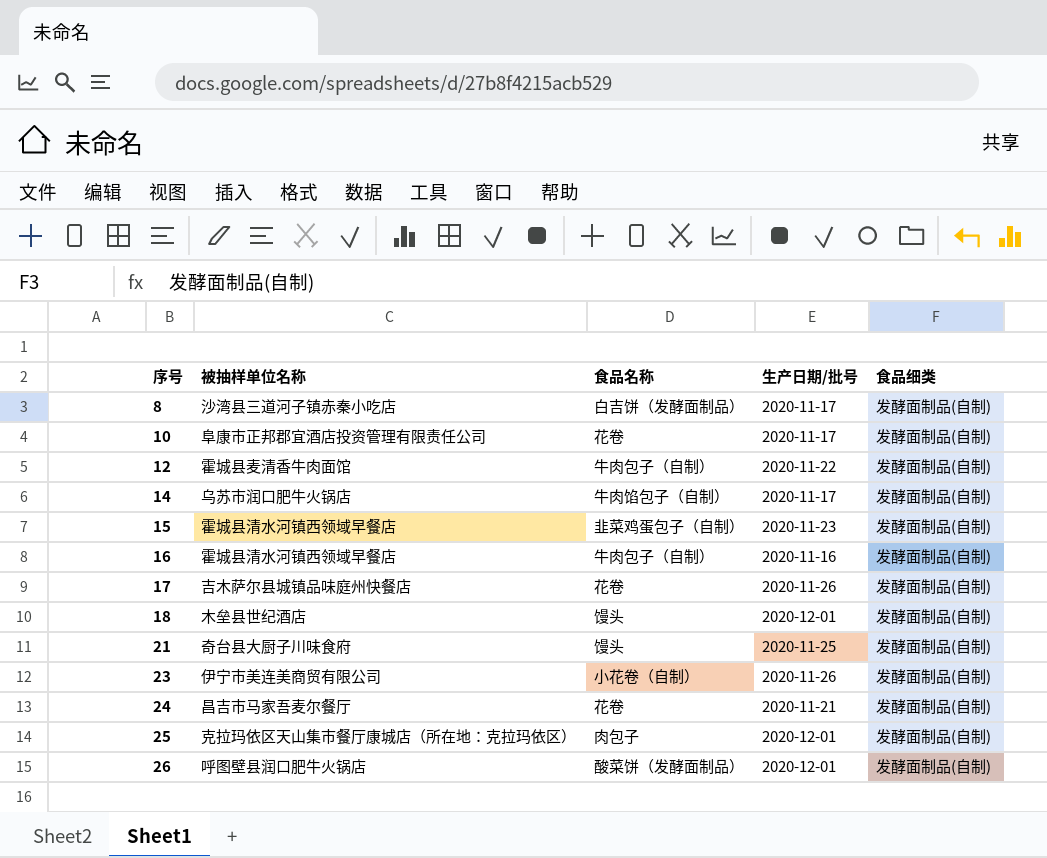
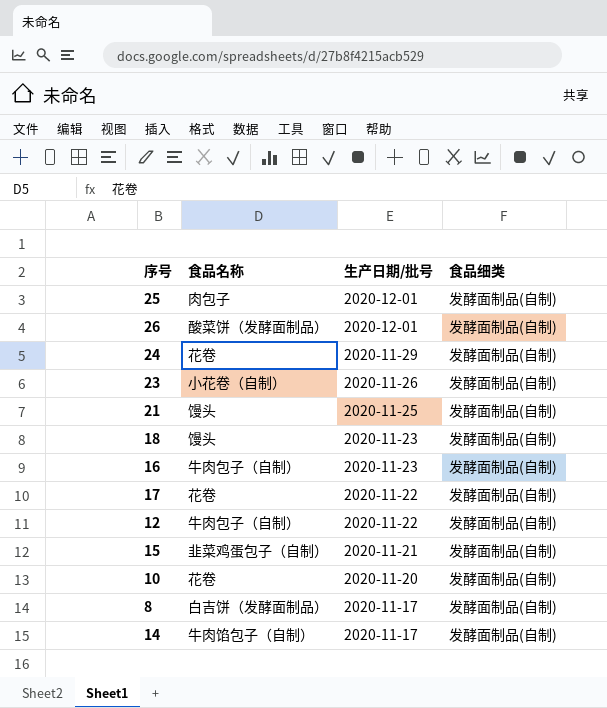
row order: 序号 ascending -> 生产日期/批号 descending
column 被抽样单位名称 | position: 2 -> none
24 | 生产日期/批号: 2020-11-21 -> 2020-11-29
18 | 生产日期/批号: 2020-12-01 -> 2020-11-23
16 | 生产日期/批号: 2020-11-16 -> 2020-11-23
17 | 生产日期/批号: 2020-11-26 -> 2020-11-22
15 | 生产日期/批号: 2020-11-23 -> 2020-11-21
10 | 生产日期/批号: 2020-11-17 -> 2020-11-20

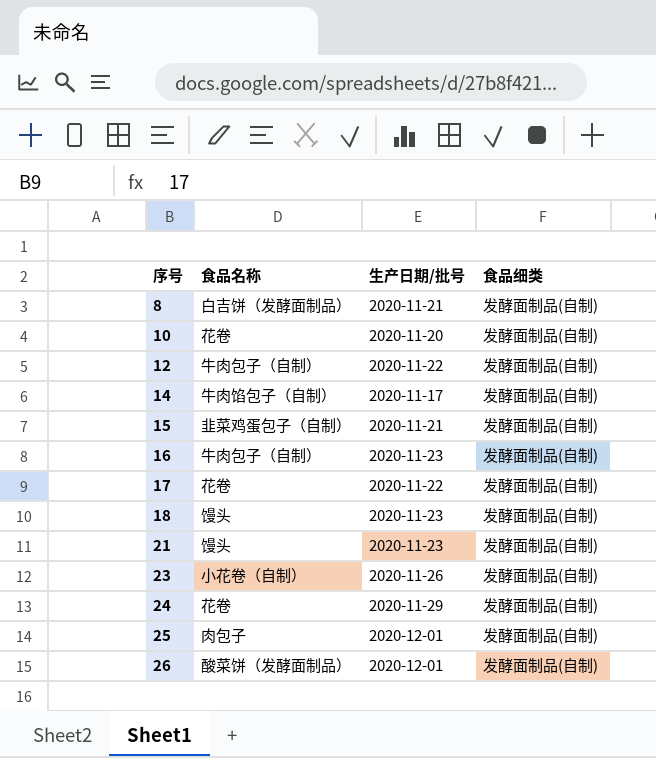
row order: 生产日期/批号 descending -> 序号 ascending
8 | 生产日期/批号: 2020-11-17 -> 2020-11-21
21 | 生产日期/批号: 2020-11-25 -> 2020-11-23

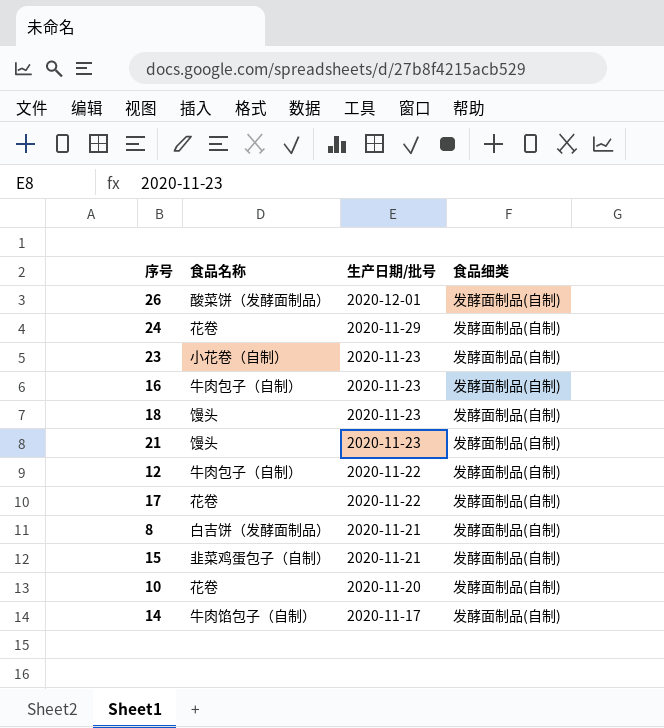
row order: 序号 ascending -> 生产日期/批号 descending
row 25: 肉包子 | 2020-12-01 | 发酵面制品(自制) -> none
23 | 生产日期/批号: 2020-11-26 -> 2020-11-23

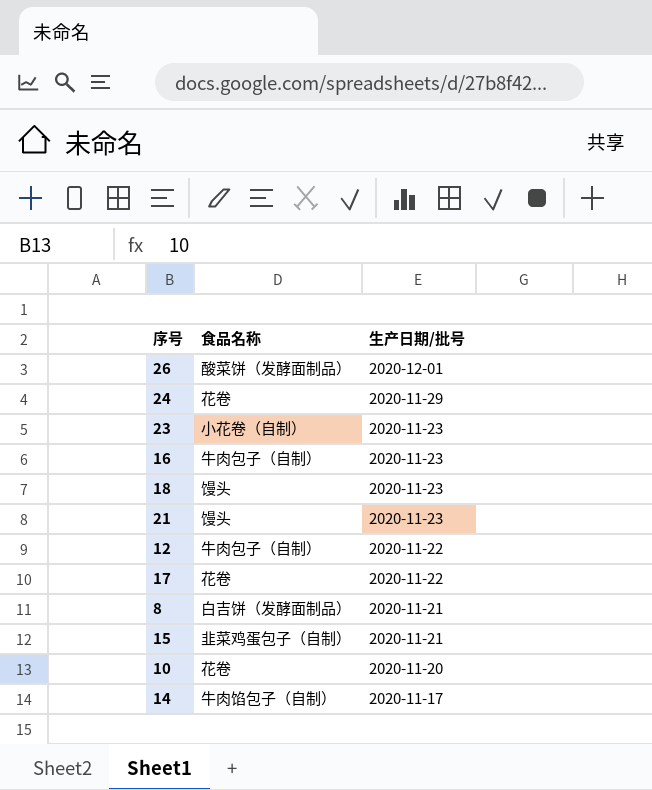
column 食品细类 | position: 4 -> none

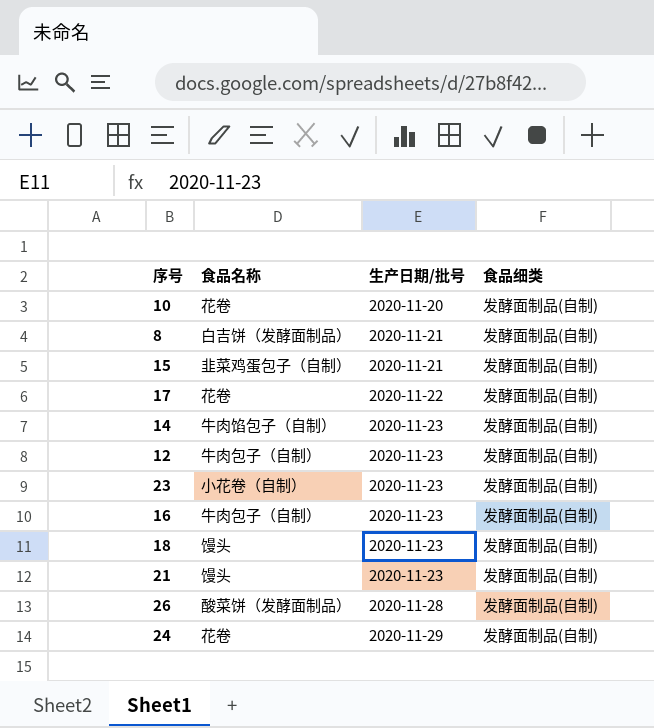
row order: 生产日期/批号 descending -> 生产日期/批号 ascending
column 食品细类 | position: none -> 4
14 | 生产日期/批号: 2020-11-17 -> 2020-11-23
12 | 生产日期/批号: 2020-11-22 -> 2020-11-23
26 | 生产日期/批号: 2020-12-01 -> 2020-11-28

